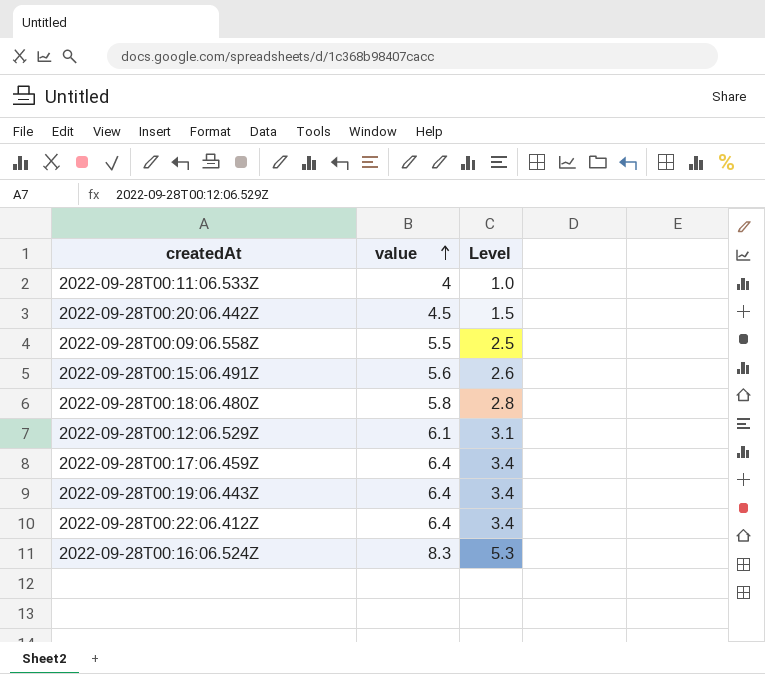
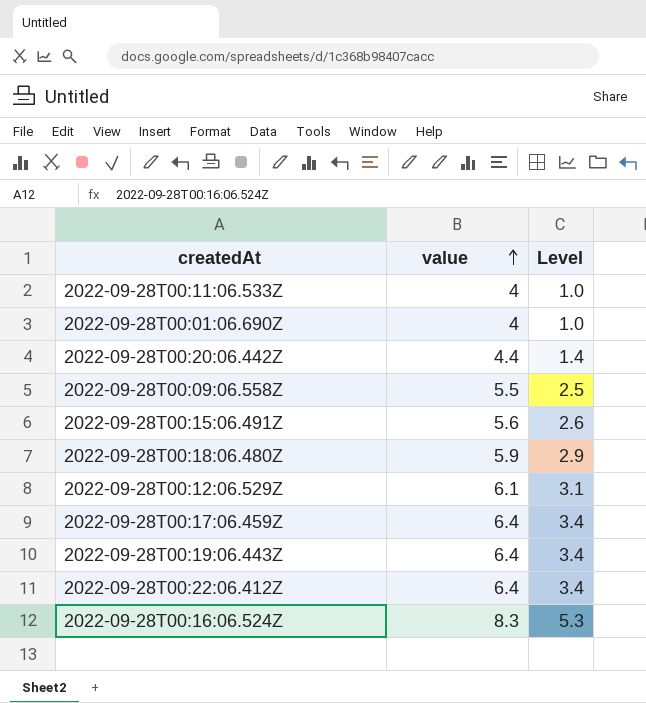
row 2022-09-28T00:01:06.690Z: none -> 4 | 1.0
2022-09-28T00:20:06.442Z | value: 4.5 -> 4.4
2022-09-28T00:20:06.442Z | Level: 1.5 -> 1.4
2022-09-28T00:18:06.480Z | value: 5.8 -> 5.9
2022-09-28T00:18:06.480Z | Level: 2.8 -> 2.9

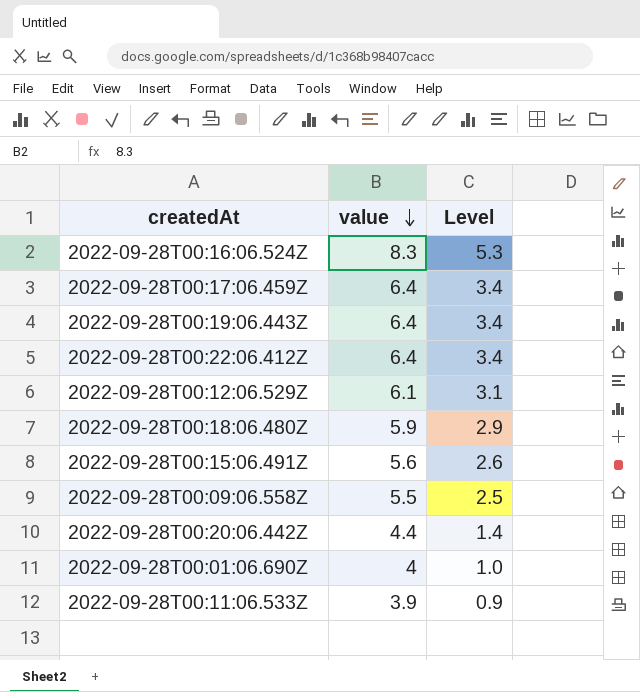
row order: value ascending -> value descending
2022-09-28T00:11:06.533Z | value: 4 -> 3.9
2022-09-28T00:11:06.533Z | Level: 1.0 -> 0.9

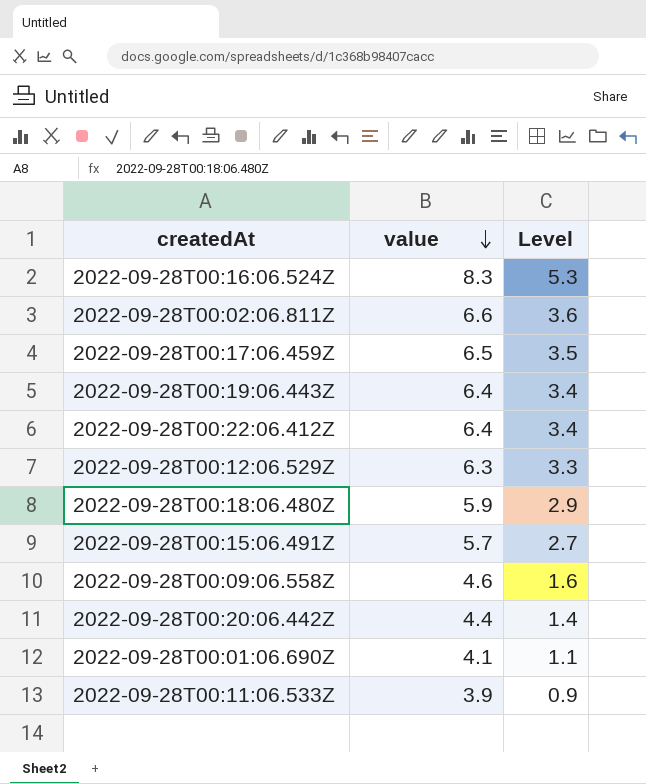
row 2022-09-28T00:02:06.811Z: none -> 6.6 | 3.6
2022-09-28T00:17:06.459Z | value: 6.4 -> 6.5
2022-09-28T00:17:06.459Z | Level: 3.4 -> 3.5
2022-09-28T00:12:06.529Z | value: 6.1 -> 6.3
2022-09-28T00:12:06.529Z | Level: 3.1 -> 3.3
2022-09-28T00:15:06.491Z | value: 5.6 -> 5.7
2022-09-28T00:15:06.491Z | Level: 2.6 -> 2.7
2022-09-28T00:09:06.558Z | value: 5.5 -> 4.6
2022-09-28T00:09:06.558Z | Level: 2.5 -> 1.6
2022-09-28T00:01:06.690Z | value: 4 -> 4.1
2022-09-28T00:01:06.690Z | Level: 1.0 -> 1.1

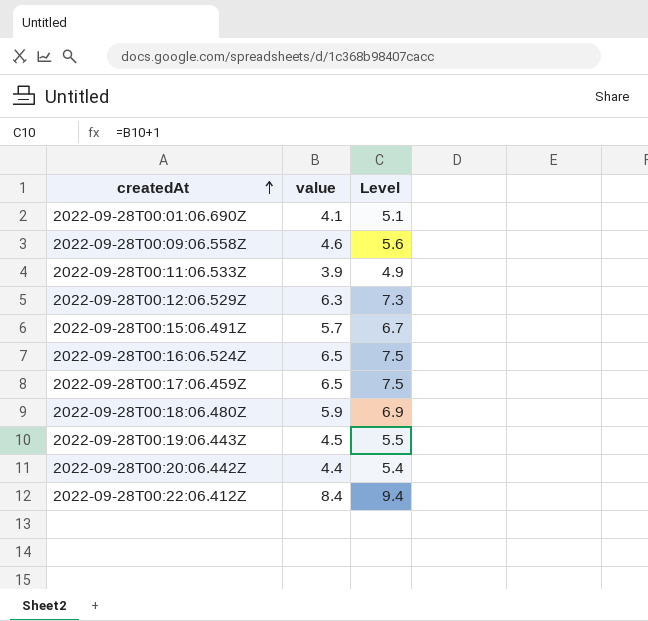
row order: value descending -> createdAt ascending
column Level | formula: [value] - 3 -> [value] + 1
row 2022-09-28T00:02:06.811Z: 6.6 | 3.6 -> none
2022-09-28T00:16:06.524Z | value: 8.3 -> 6.5
2022-09-28T00:19:06.443Z | value: 6.4 -> 4.5
2022-09-28T00:22:06.412Z | value: 6.4 -> 8.4

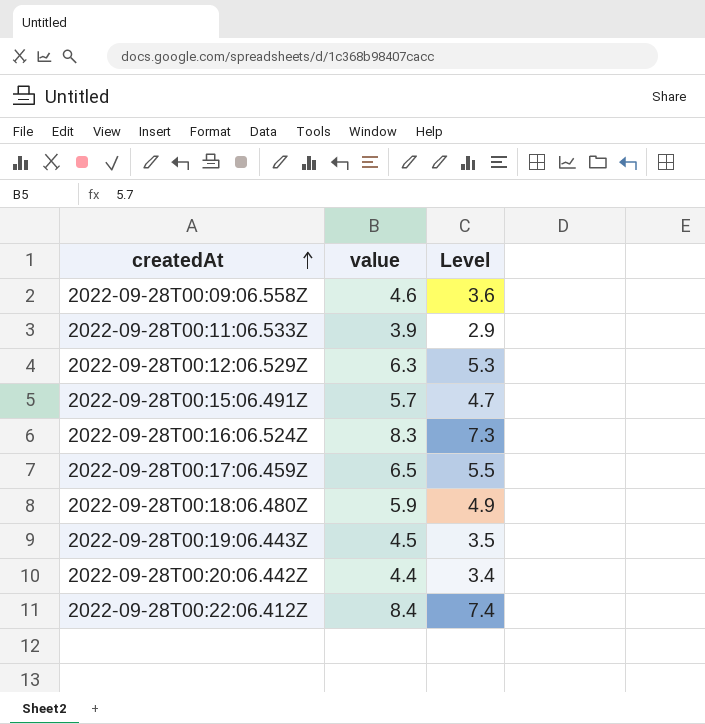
column Level | formula: [value] + 1 -> [value] - 1
row 2022-09-28T00:01:06.690Z: 4.1 | 5.1 -> none
2022-09-28T00:16:06.524Z | value: 6.5 -> 8.3

